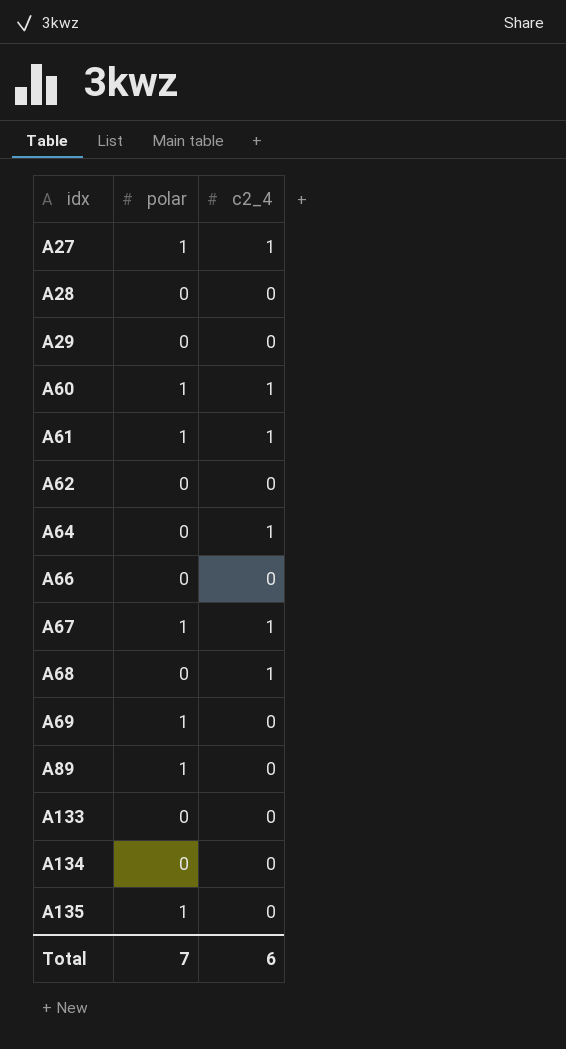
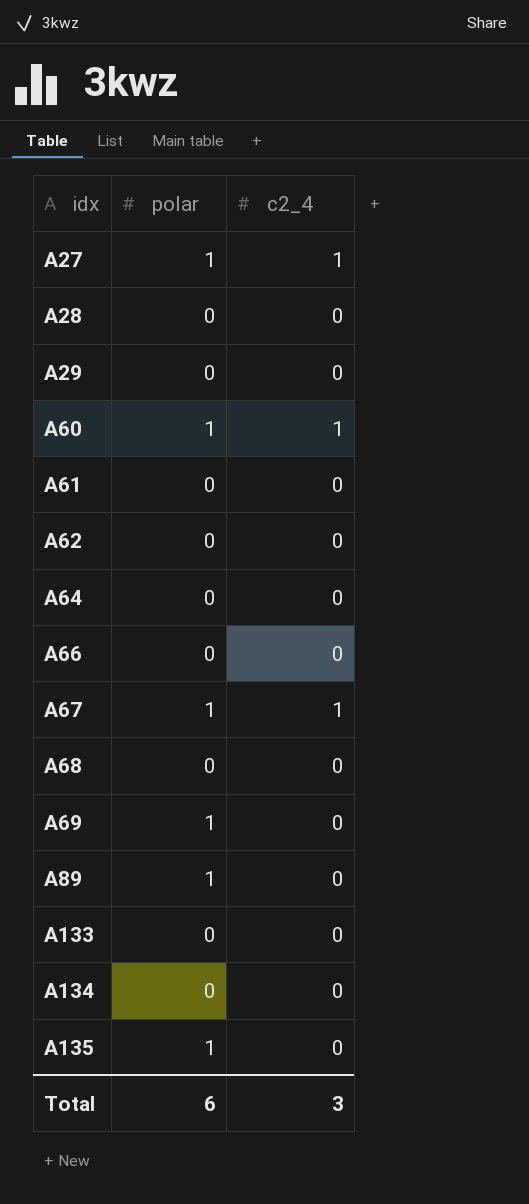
A61 | polar: 1 -> 0
A61 | c2_4: 1 -> 0
A64 | c2_4: 1 -> 0
A68 | c2_4: 1 -> 0
Total | polar: 7 -> 6
Total | c2_4: 6 -> 3

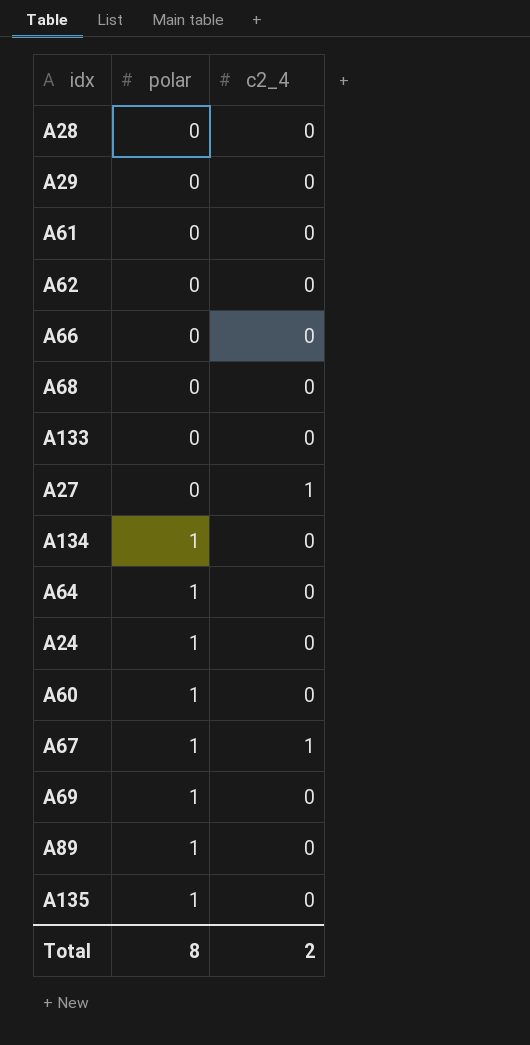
row order: idx ascending -> polar ascending
A27 | polar: 1 -> 0
A134 | polar: 0 -> 1
A64 | polar: 0 -> 1
row A24: none -> 1 | 0
A60 | c2_4: 1 -> 0
Total | polar: 6 -> 8
Total | c2_4: 3 -> 2

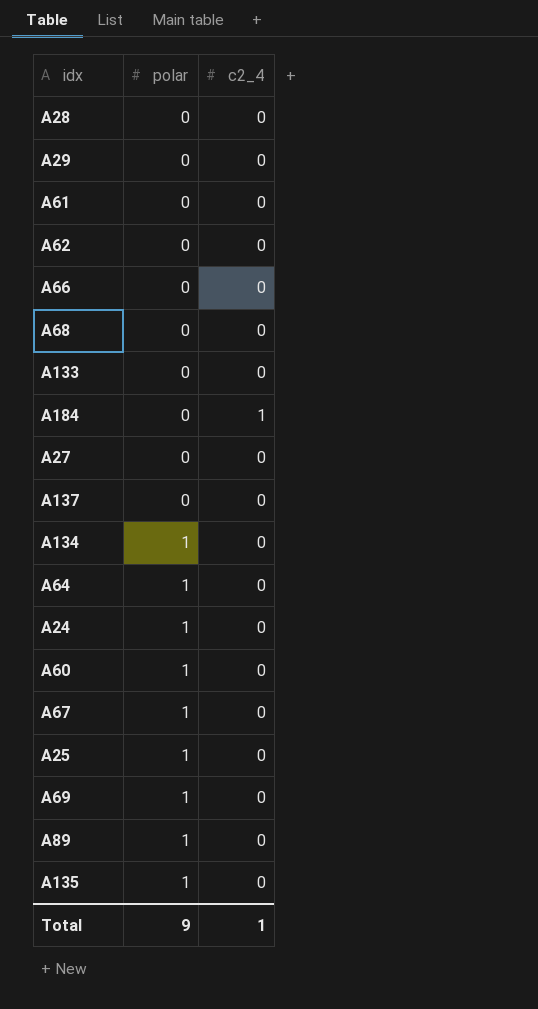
row A184: none -> 0 | 1
A27 | c2_4: 1 -> 0
row A137: none -> 0 | 0
A67 | c2_4: 1 -> 0
row A25: none -> 1 | 0
Total | polar: 8 -> 9
Total | c2_4: 2 -> 1

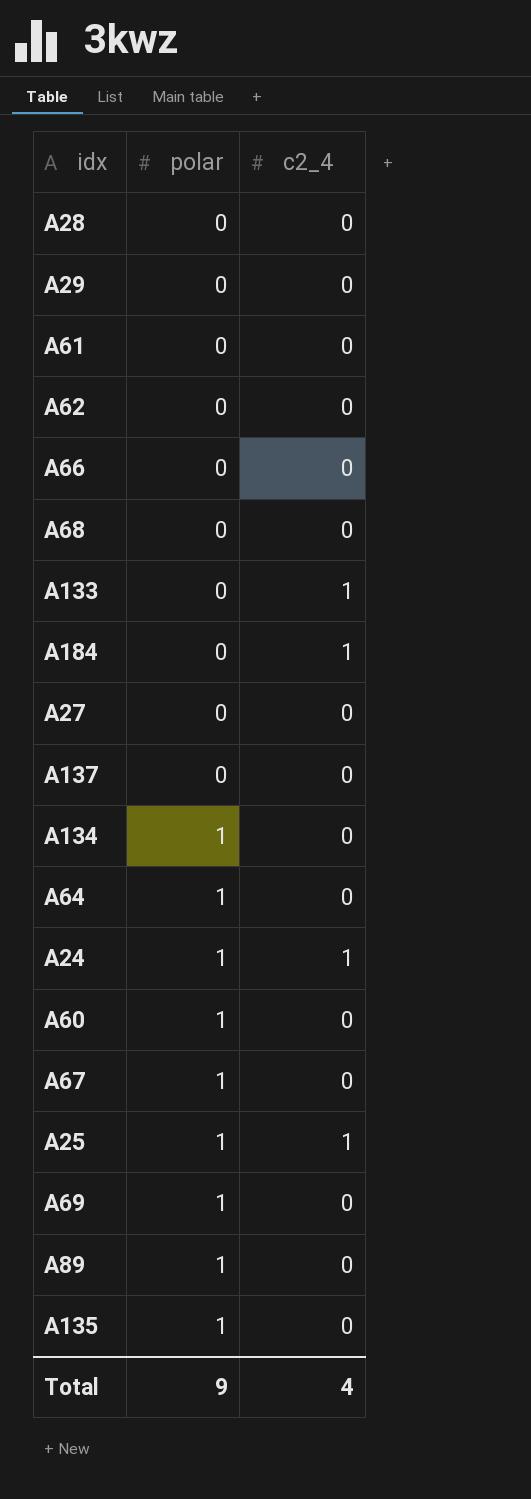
A133 | c2_4: 0 -> 1
A24 | c2_4: 0 -> 1
A25 | c2_4: 0 -> 1
Total | c2_4: 1 -> 4

